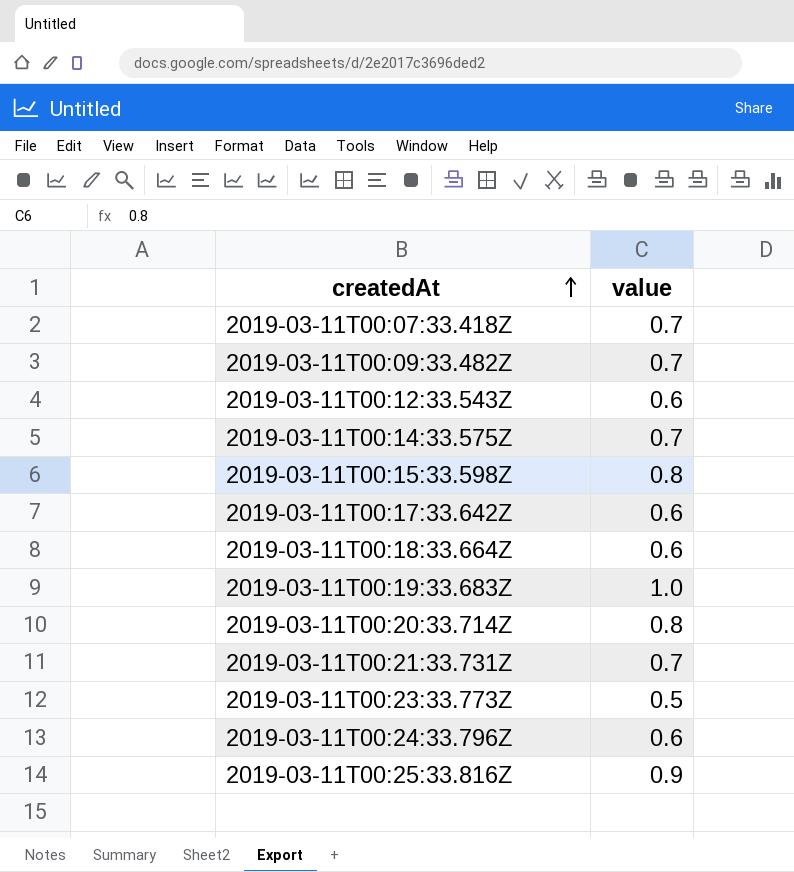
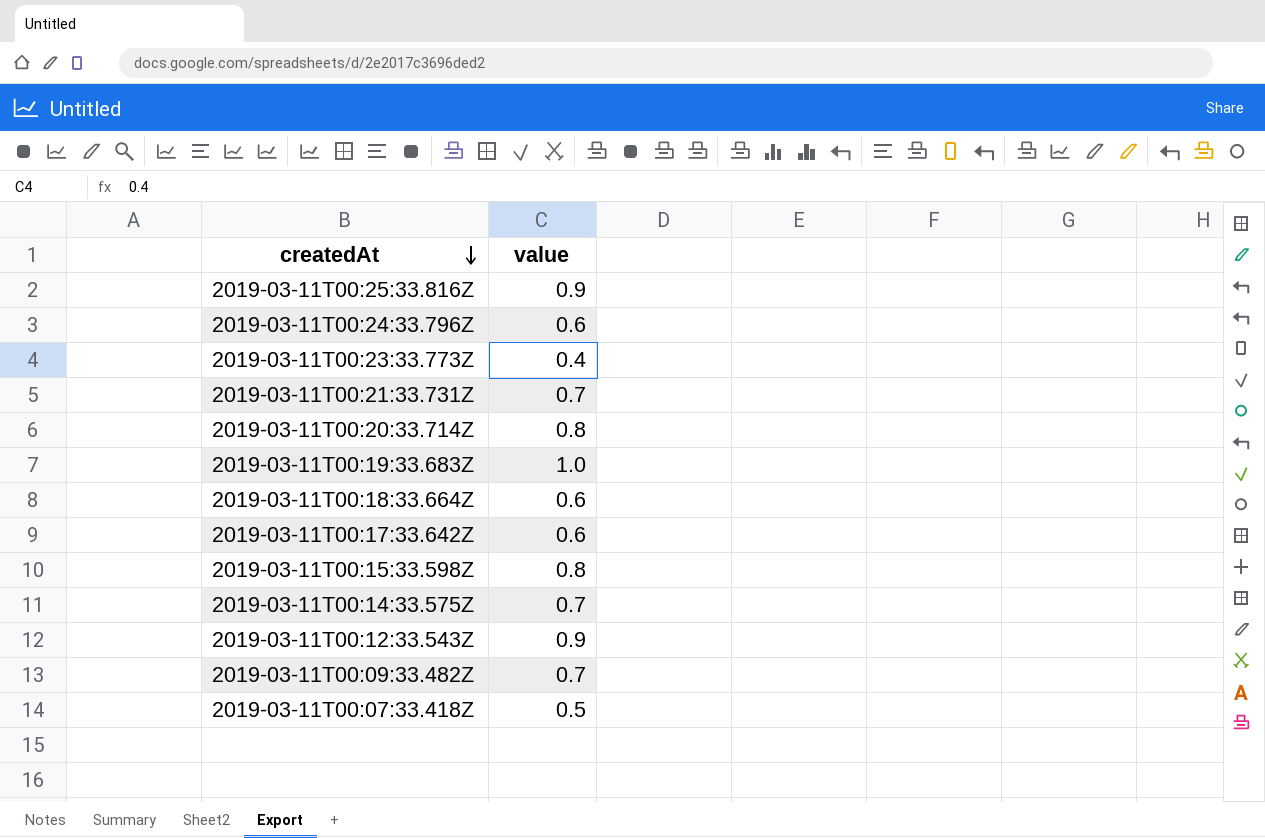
row order: createdAt ascending -> createdAt descending
2019-03-11T00:23:33.773Z | value: 0.5 -> 0.4
2019-03-11T00:12:33.543Z | value: 0.6 -> 0.9
2019-03-11T00:07:33.418Z | value: 0.7 -> 0.5

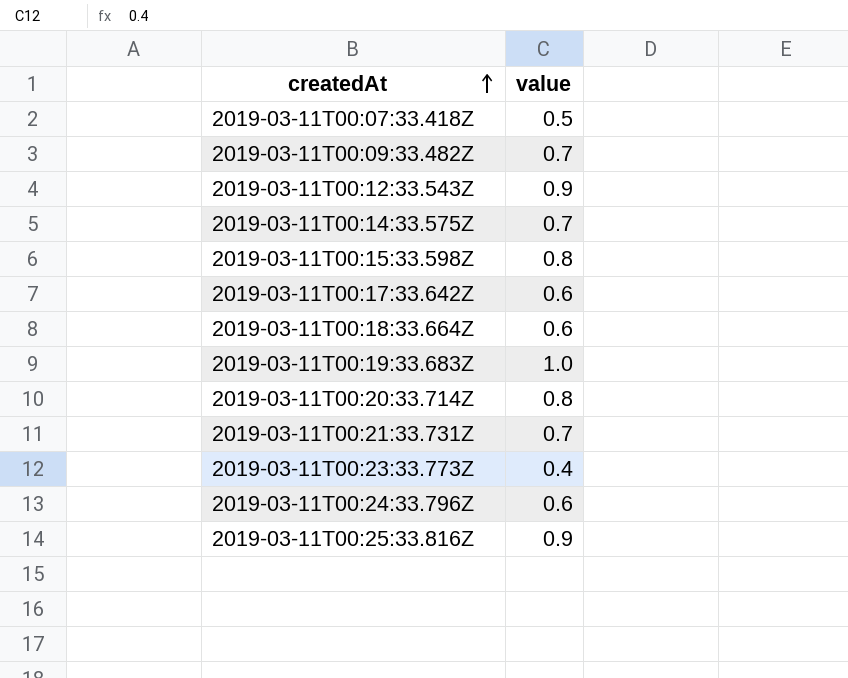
row order: createdAt descending -> createdAt ascending

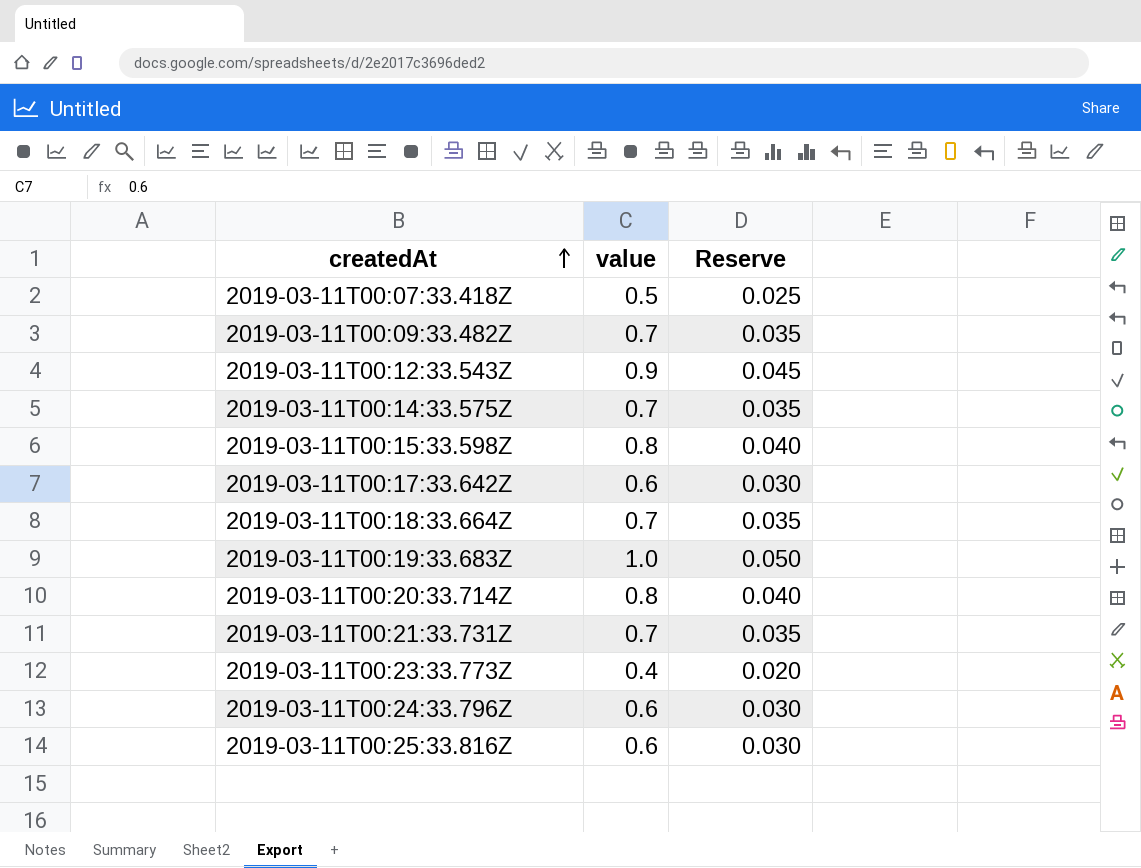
column Reserve | formula: none -> [value] * 0.05
2019-03-11T00:18:33.664Z | value: 0.6 -> 0.7
2019-03-11T00:25:33.816Z | value: 0.9 -> 0.6

